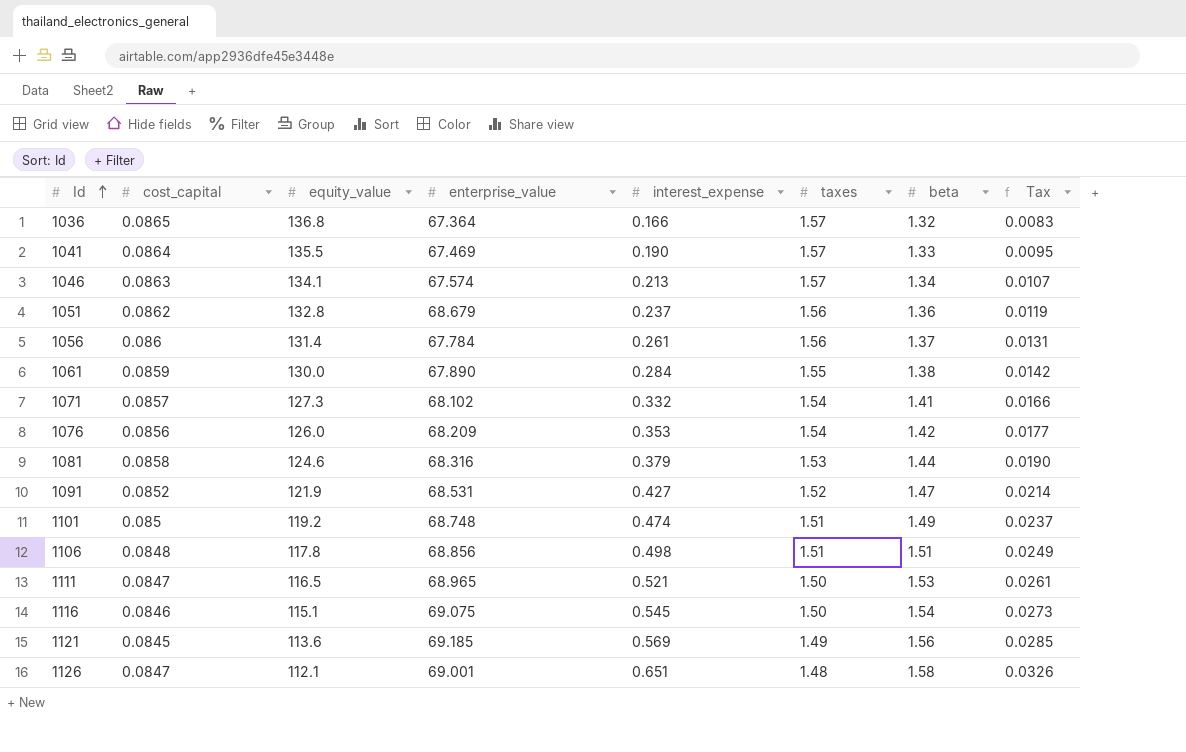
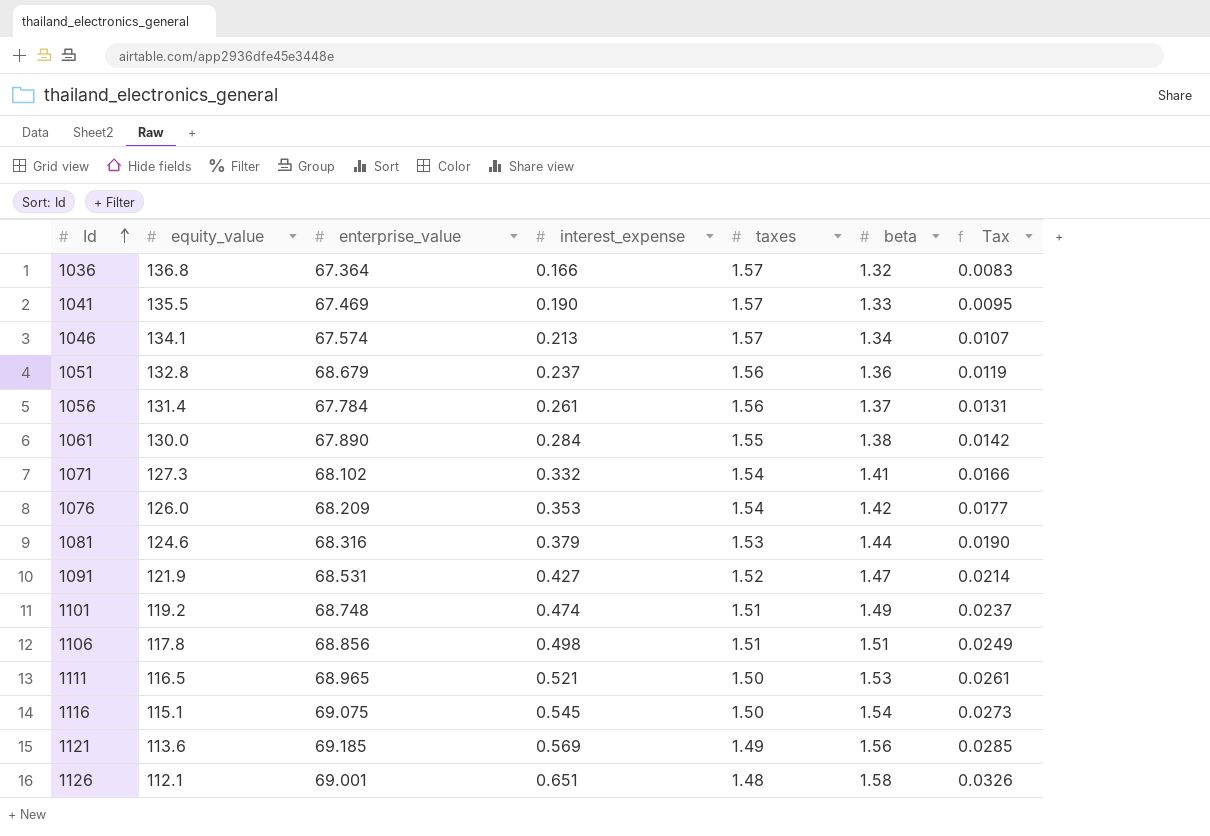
column cost_capital | position: 2 -> none

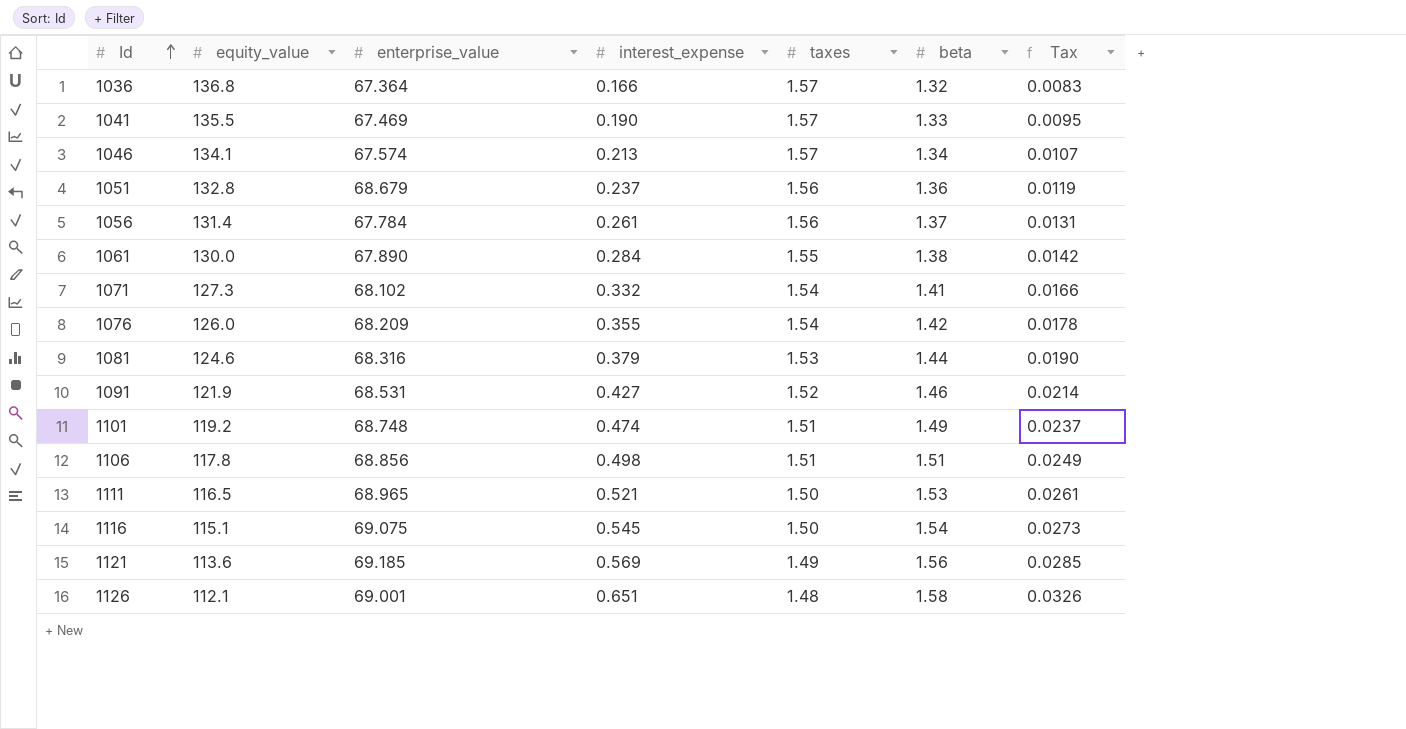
1076 | interest_expense: 0.353 -> 0.355
1076 | Tax: 0.0177 -> 0.0178
1091 | beta: 1.47 -> 1.46

